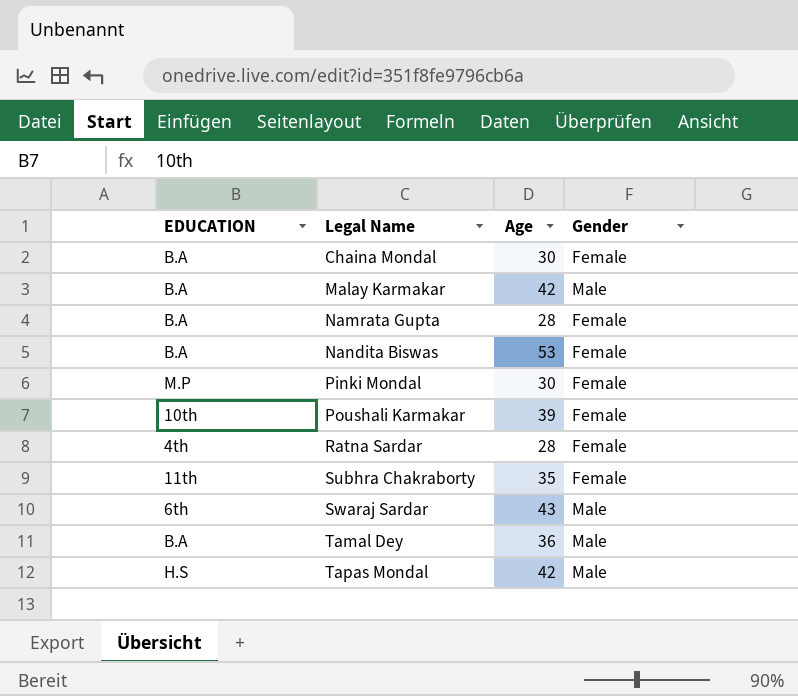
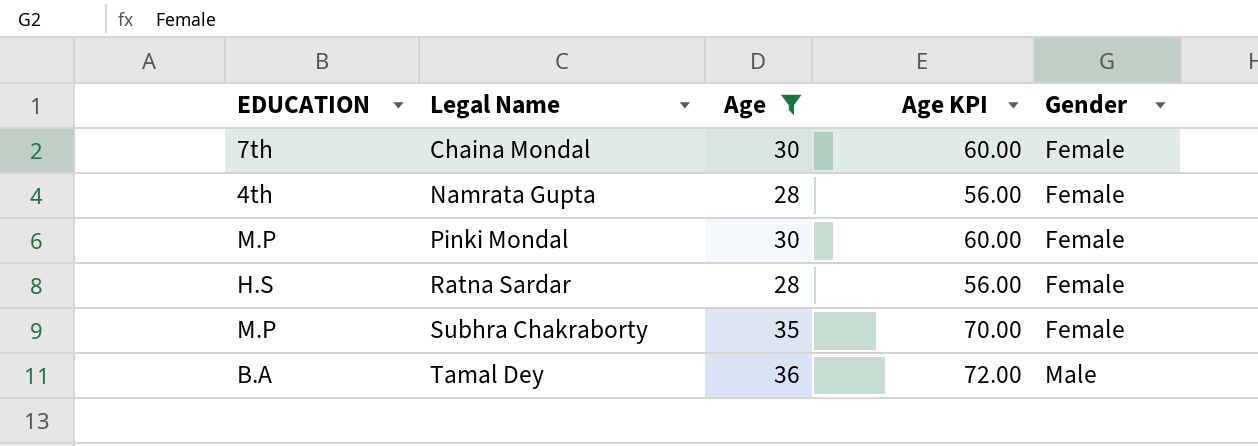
filter: none -> Age <= 36
column Age KPI | formula: none -> [Age] * 2
Chaina Mondal | EDUCATION: B.A -> 7th
Namrata Gupta | EDUCATION: B.A -> 4th
Ratna Sardar | EDUCATION: 4th -> H.S
Subhra Chakraborty | EDUCATION: 11th -> M.P

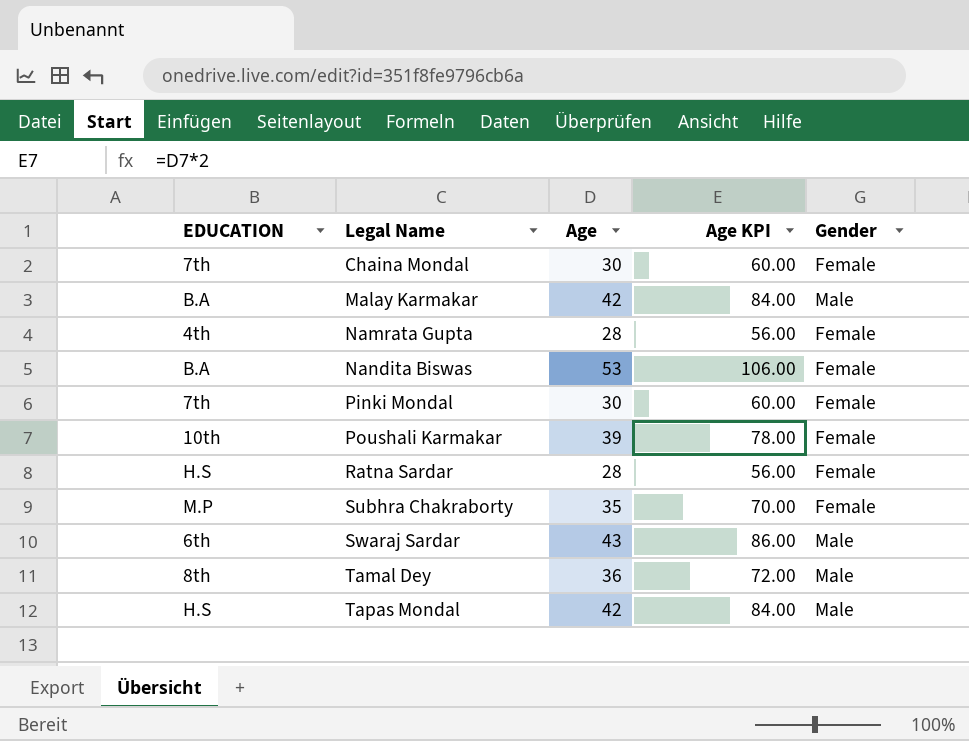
filter: Age <= 36 -> none
Pinki Mondal | EDUCATION: M.P -> 7th
Tamal Dey | EDUCATION: B.A -> 8th

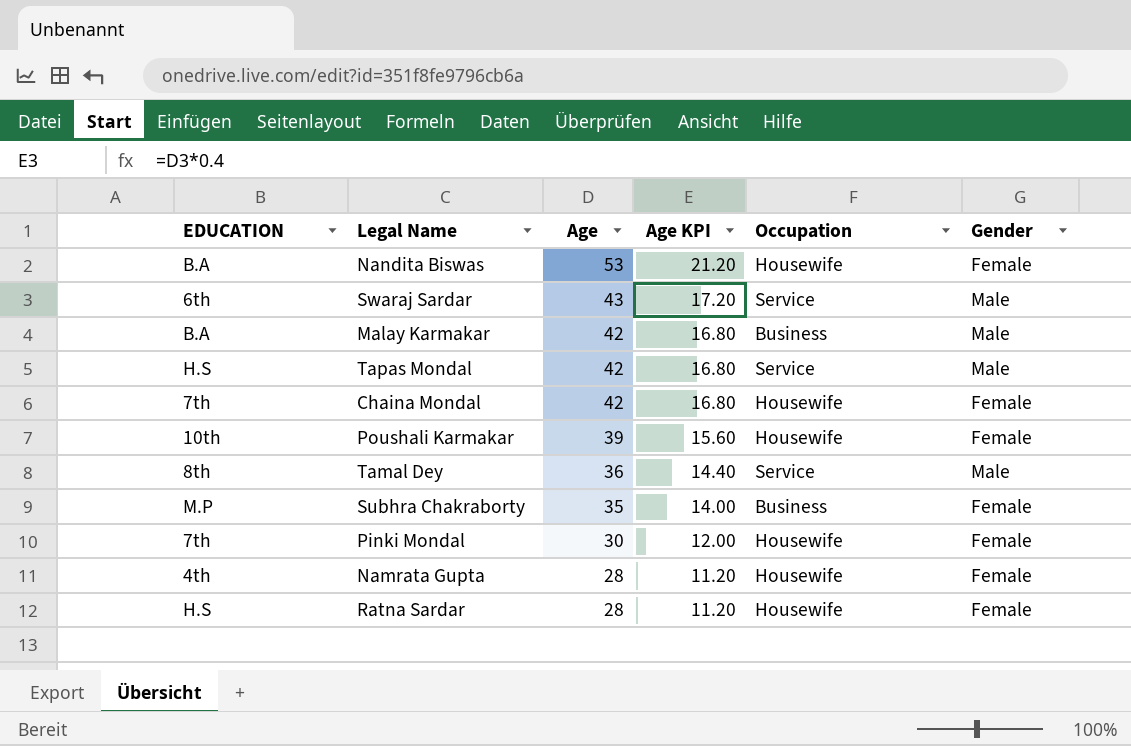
row order: Legal Name ascending -> Age descending
column Age KPI | formula: [Age] * 2 -> [Age] * 0.4
column Occupation | position: none -> 5
Chaina Mondal | Age: 30 -> 42

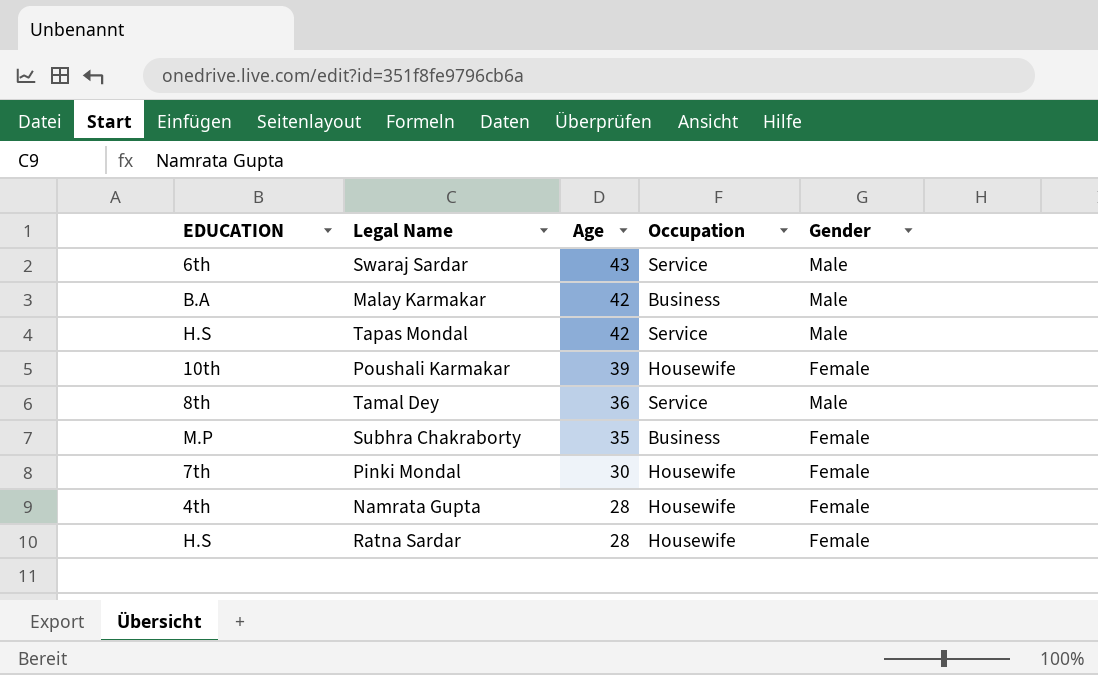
column Age KPI | formula: [Age] * 0.4 -> none
row Nandita Biswas: B.A | 53 | 21.20 | Housewife | Female -> none
row Chaina Mondal: 7th | 42 | 16.80 | Housewife | Female -> none

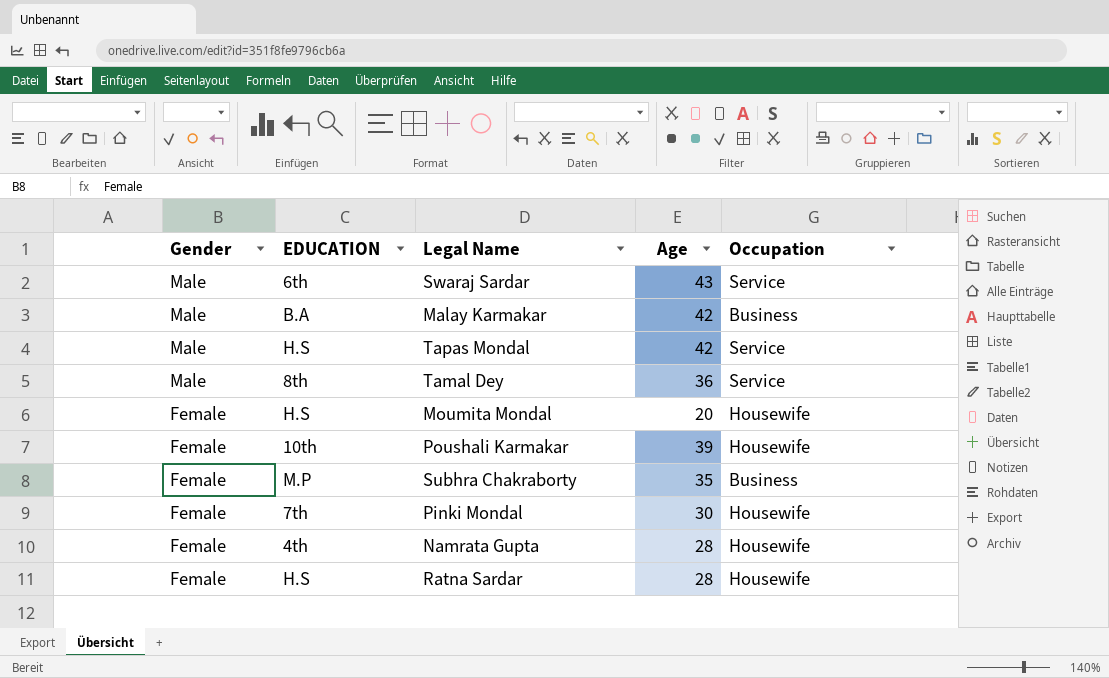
row order: Age descending -> Gender descending
column Gender | position: 5 -> 1
row Moumita Mondal: none -> Female | H.S | 20 | Housewife

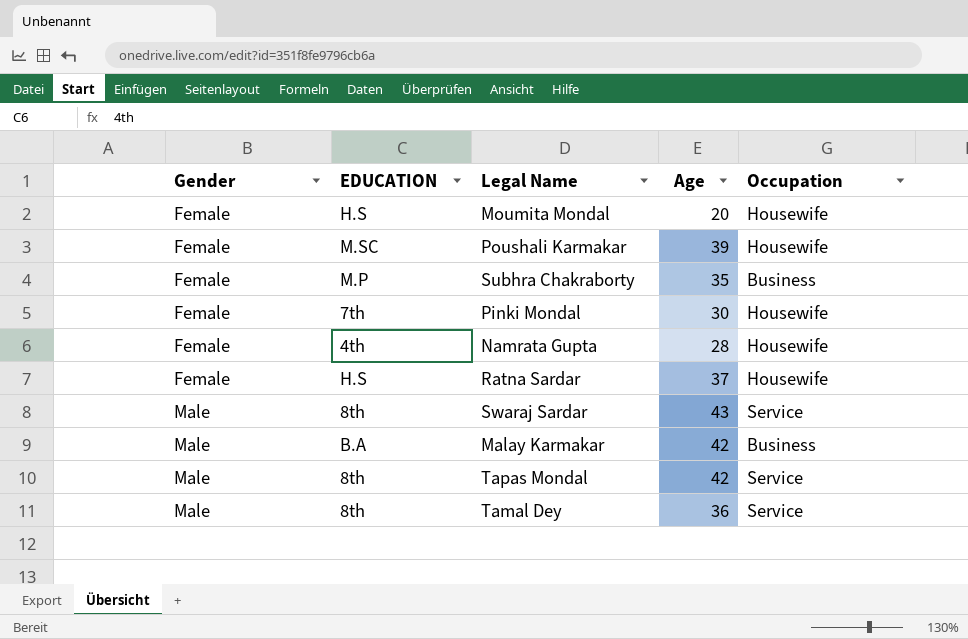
row order: Gender descending -> Gender ascending
Poushali Karmakar | EDUCATION: 10th -> M.SC
Ratna Sardar | Age: 28 -> 37
Swaraj Sardar | EDUCATION: 6th -> 8th
Tapas Mondal | EDUCATION: H.S -> 8th

